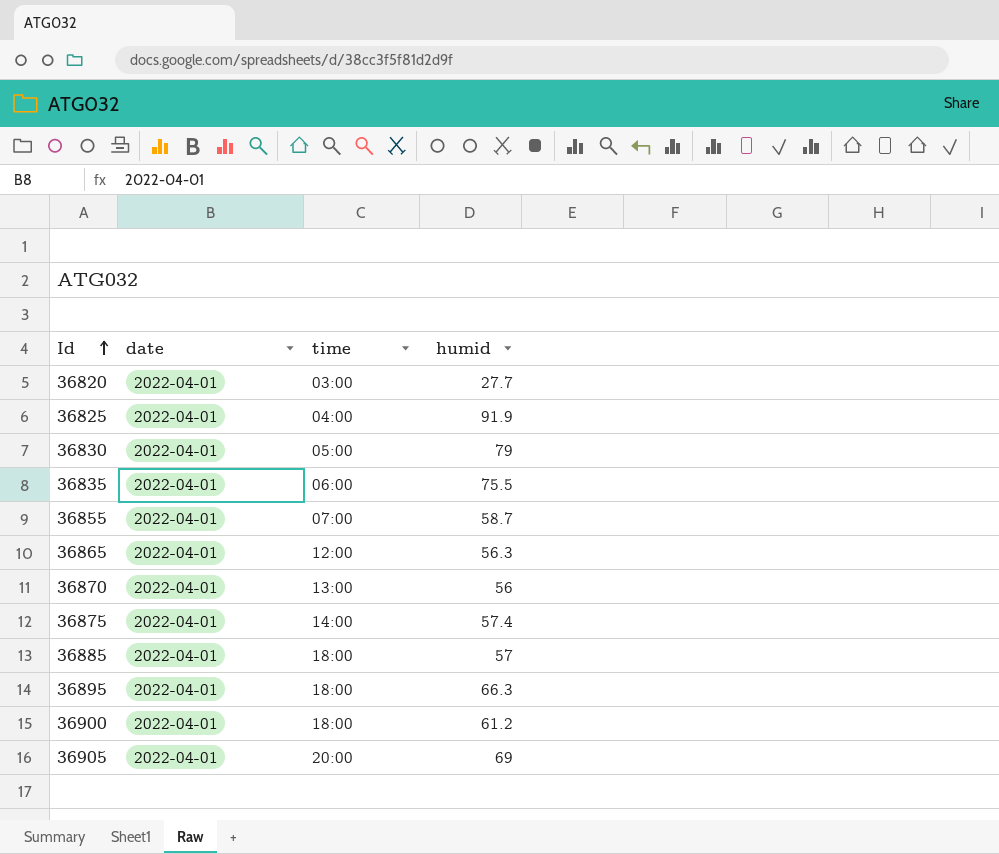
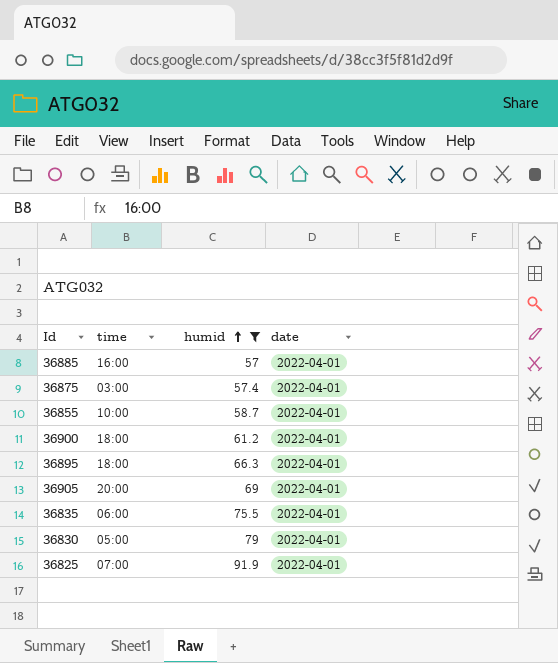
filter: none -> humid >= 57
row order: Id ascending -> humid ascending
column date | position: 2 -> 4
36885 | time: 18:00 -> 16:00
36875 | time: 14:00 -> 03:00
36855 | time: 07:00 -> 10:00
36825 | time: 04:00 -> 07:00

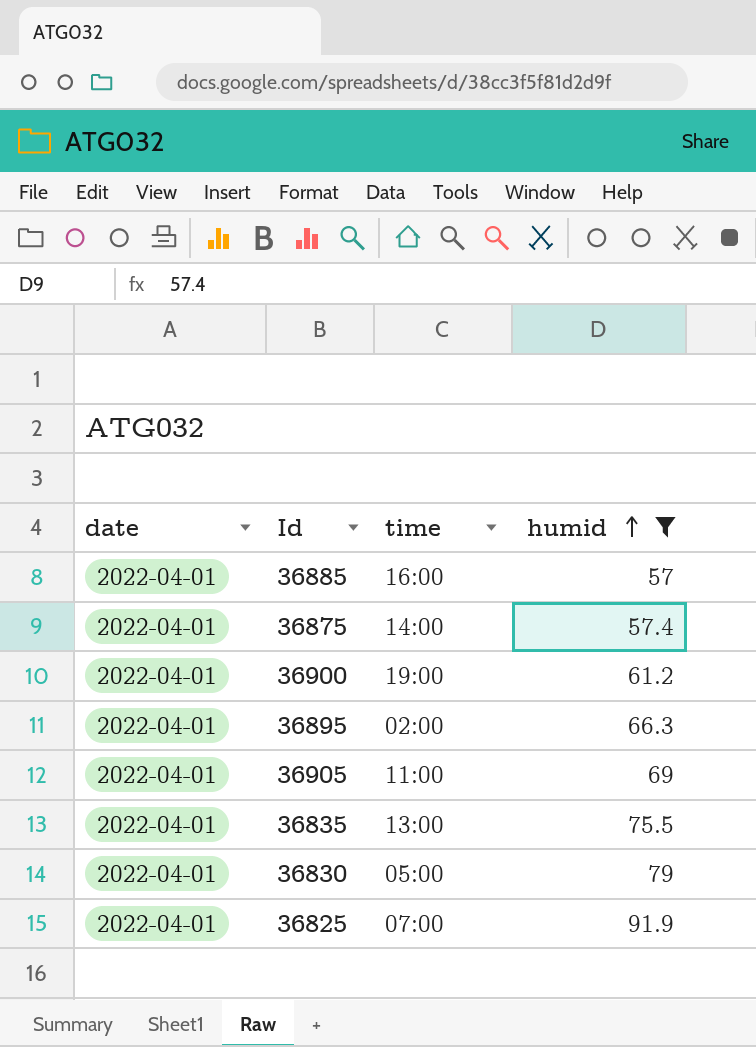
column date | position: 4 -> 1
row 36855: 10:00 | 58.7 | 2022-04-01 -> none
36875 | time: 03:00 -> 14:00
36900 | time: 18:00 -> 19:00
36895 | time: 18:00 -> 02:00
36905 | time: 20:00 -> 11:00
36835 | time: 06:00 -> 13:00

